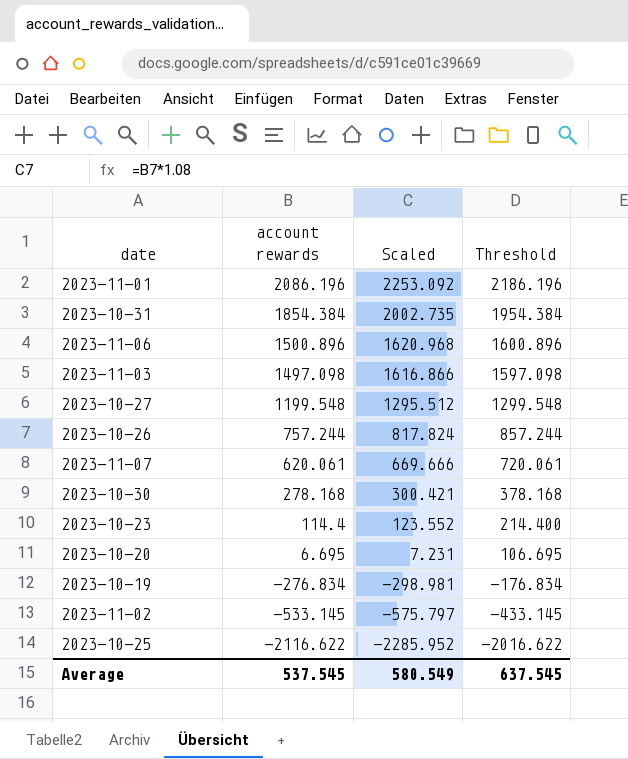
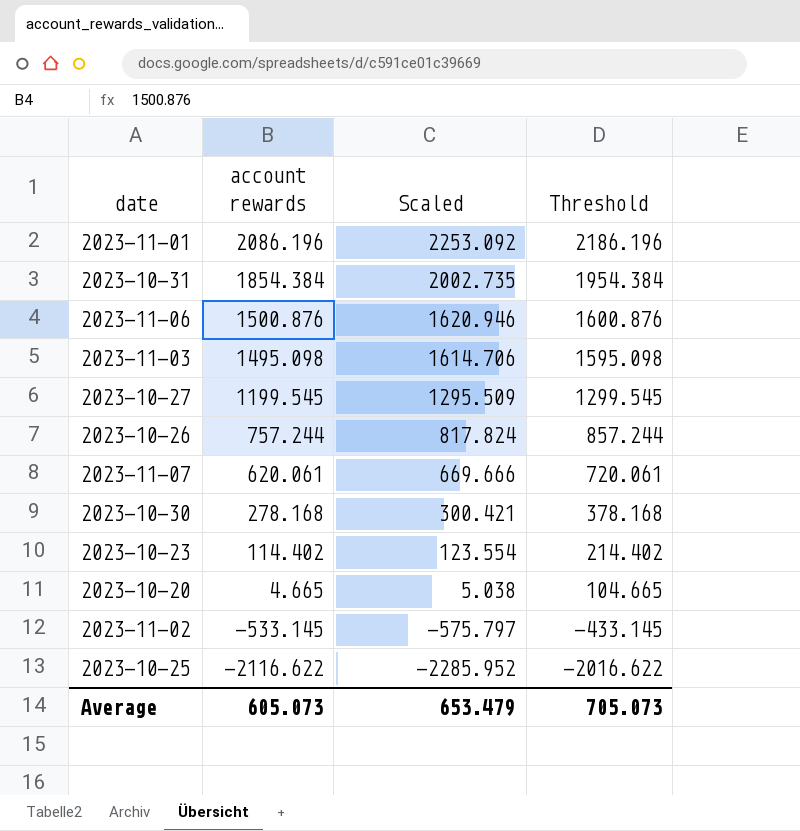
row 2023-10-19: -276.834 | -298.981 | -176.834 -> none
2023-11-06 | account rewards: 1500.896 -> 1500.876
2023-11-06 | Scaled: 1620.968 -> 1620.946
2023-11-06 | Threshold: 1600.896 -> 1600.876
2023-11-03 | account rewards: 1497.098 -> 1495.098
2023-11-03 | Scaled: 1616.866 -> 1614.706
2023-11-03 | Threshold: 1597.098 -> 1595.098
2023-10-27 | account rewards: 1199.548 -> 1199.545
2023-10-27 | Scaled: 1295.512 -> 1295.509
2023-10-27 | Threshold: 1299.548 -> 1299.545
2023-10-23 | account rewards: 114.4 -> 114.402
2023-10-23 | Scaled: 123.552 -> 123.554
2023-10-23 | Threshold: 214.400 -> 214.402
2023-10-20 | account rewards: 6.695 -> 4.665
2023-10-20 | Scaled: 7.231 -> 5.038
2023-10-20 | Threshold: 106.695 -> 104.665
Average | account rewards: 537.545 -> 605.073
Average | Scaled: 580.549 -> 653.479
Average | Threshold: 637.545 -> 705.073

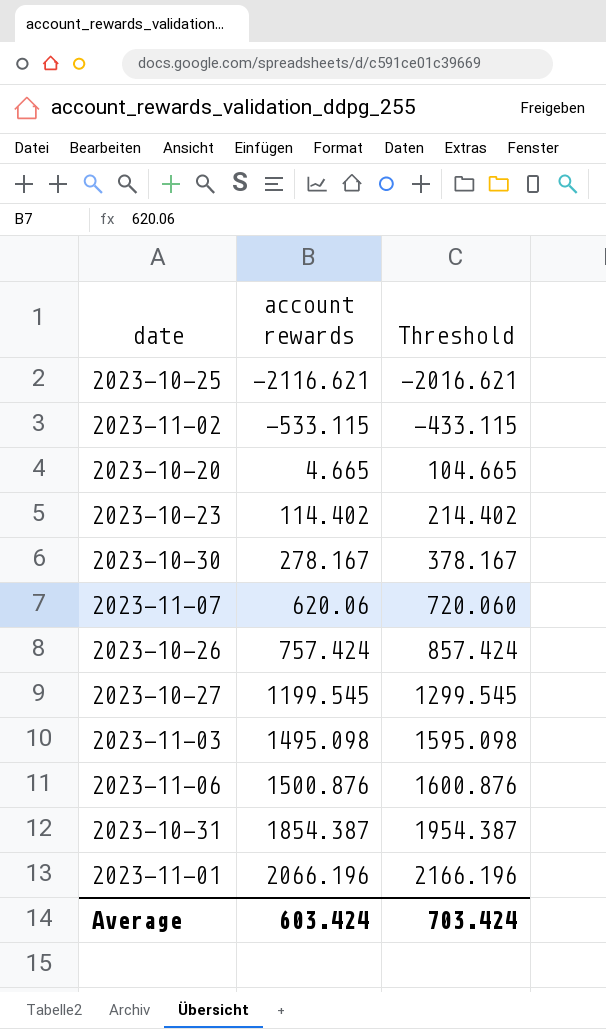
row order: account rewards descending -> account rewards ascending
column Scaled | formula: [account rewards] * 1.08 -> none
2023-10-25 | account rewards: -2116.622 -> -2116.621
2023-10-25 | Threshold: -2016.622 -> -2016.621
2023-11-02 | account rewards: -533.145 -> -533.115
2023-11-02 | Threshold: -433.145 -> -433.115
2023-10-30 | account rewards: 278.168 -> 278.167
2023-10-30 | Threshold: 378.168 -> 378.167
2023-11-07 | account rewards: 620.061 -> 620.06
2023-11-07 | Threshold: 720.061 -> 720.060
2023-10-26 | account rewards: 757.244 -> 757.424
2023-10-26 | Threshold: 857.244 -> 857.424
2023-10-31 | account rewards: 1854.384 -> 1854.387
2023-10-31 | Threshold: 1954.384 -> 1954.387
2023-11-01 | account rewards: 2086.196 -> 2066.196
2023-11-01 | Threshold: 2186.196 -> 2166.196
Average | account rewards: 605.073 -> 603.424
Average | Threshold: 705.073 -> 703.424

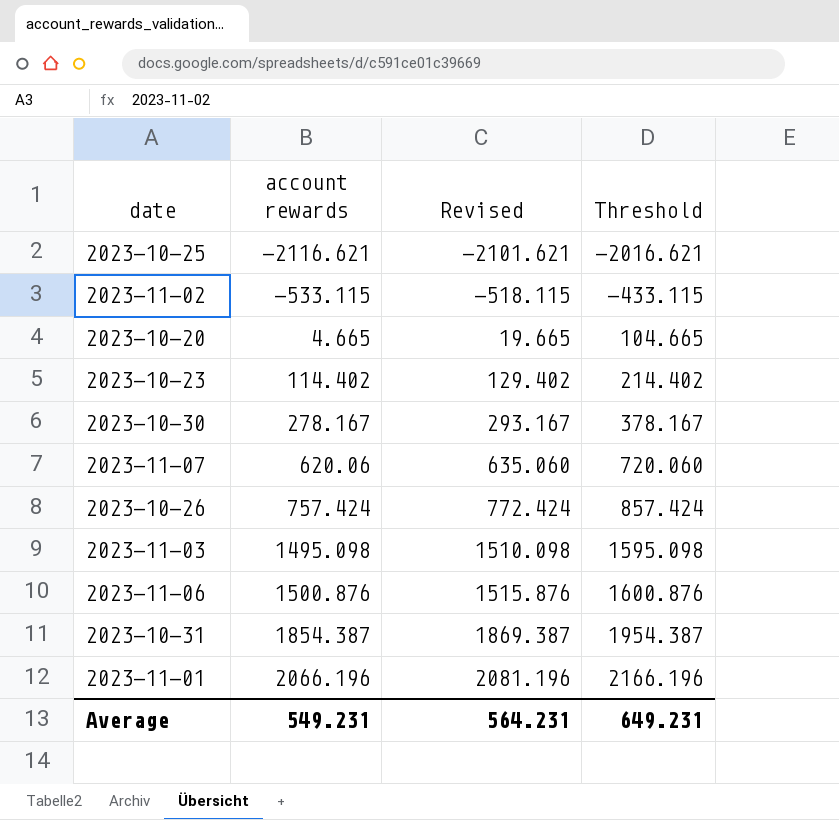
column Revised | formula: none -> [account rewards] + 15
row 2023-10-27: 1199.545 | 1299.545 -> none
Average | account rewards: 603.424 -> 549.231
Average | Threshold: 703.424 -> 649.231

